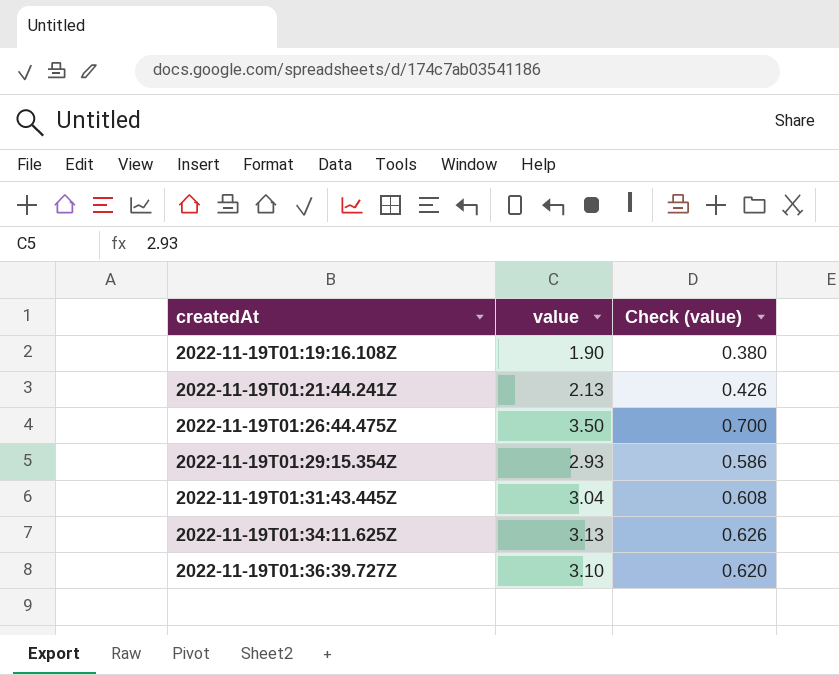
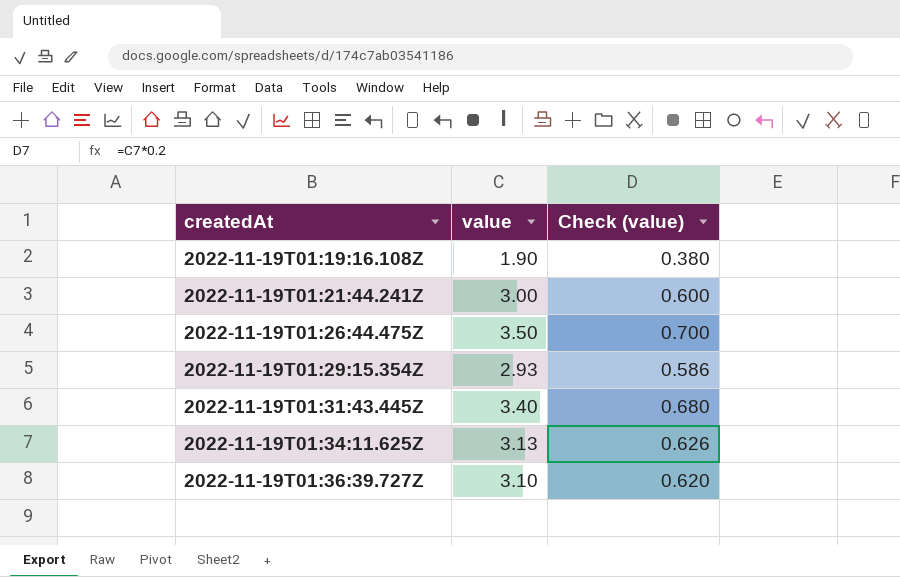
2022-11-19T01:21:44.241Z | value: 2.13 -> 3.00
2022-11-19T01:21:44.241Z | Check (value): 0.426 -> 0.600
2022-11-19T01:31:43.445Z | value: 3.04 -> 3.40
2022-11-19T01:31:43.445Z | Check (value): 0.608 -> 0.680

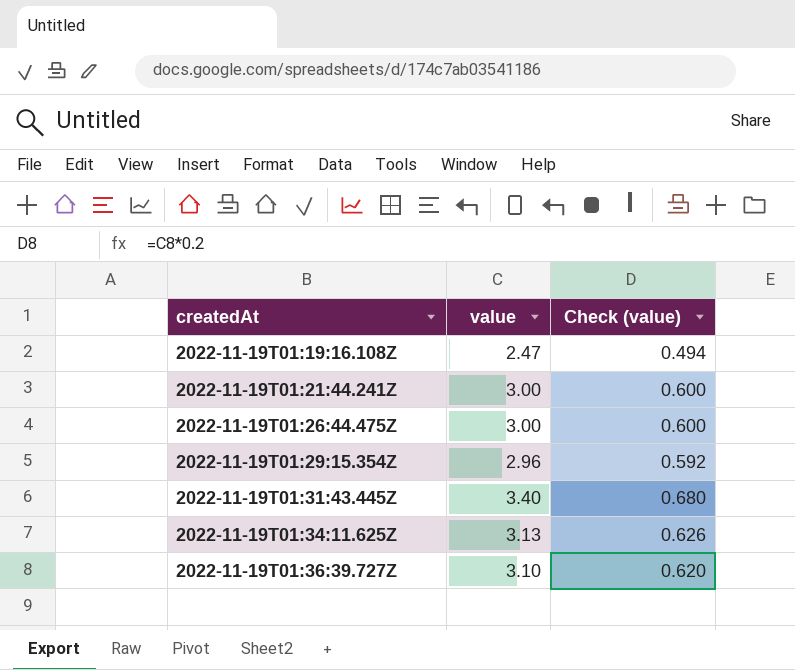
2022-11-19T01:19:16.108Z | value: 1.90 -> 2.47
2022-11-19T01:19:16.108Z | Check (value): 0.380 -> 0.494
2022-11-19T01:26:44.475Z | value: 3.50 -> 3.00
2022-11-19T01:26:44.475Z | Check (value): 0.700 -> 0.600
2022-11-19T01:29:15.354Z | value: 2.93 -> 2.96
2022-11-19T01:29:15.354Z | Check (value): 0.586 -> 0.592

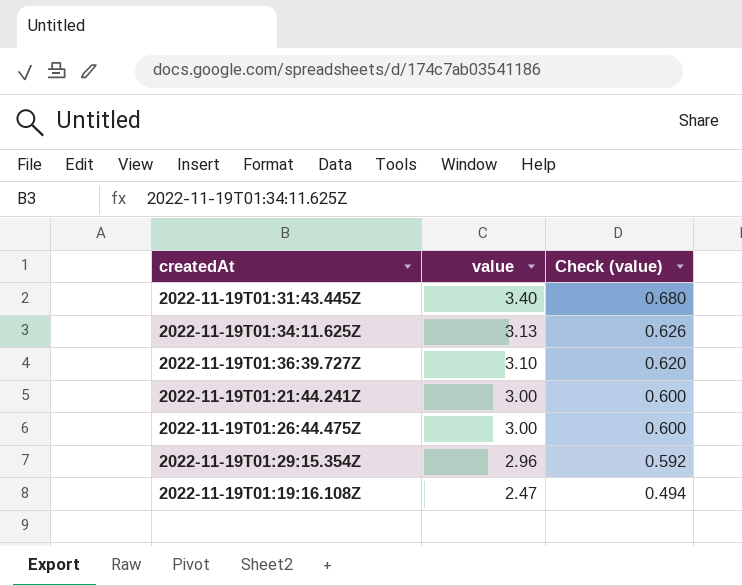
row order: createdAt ascending -> value descending

